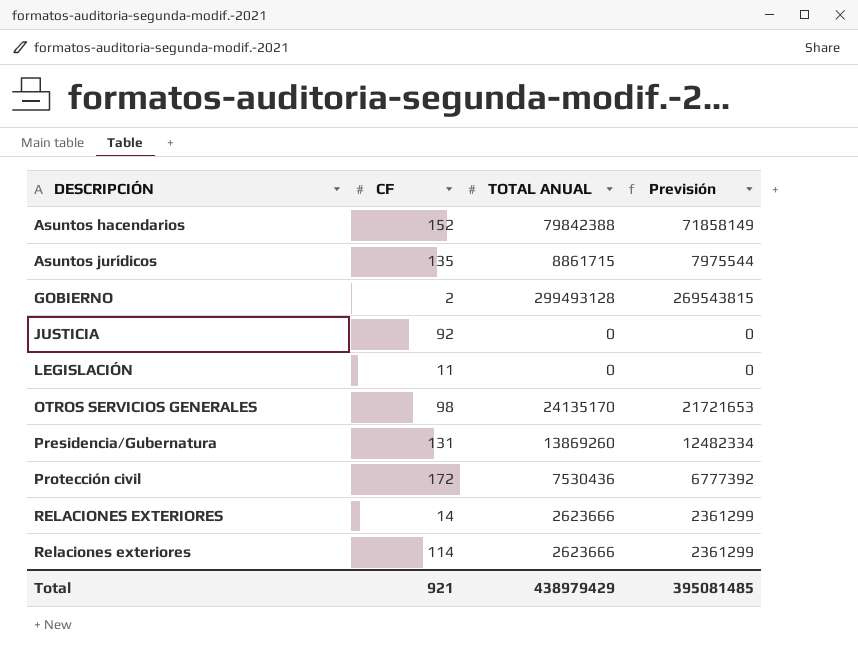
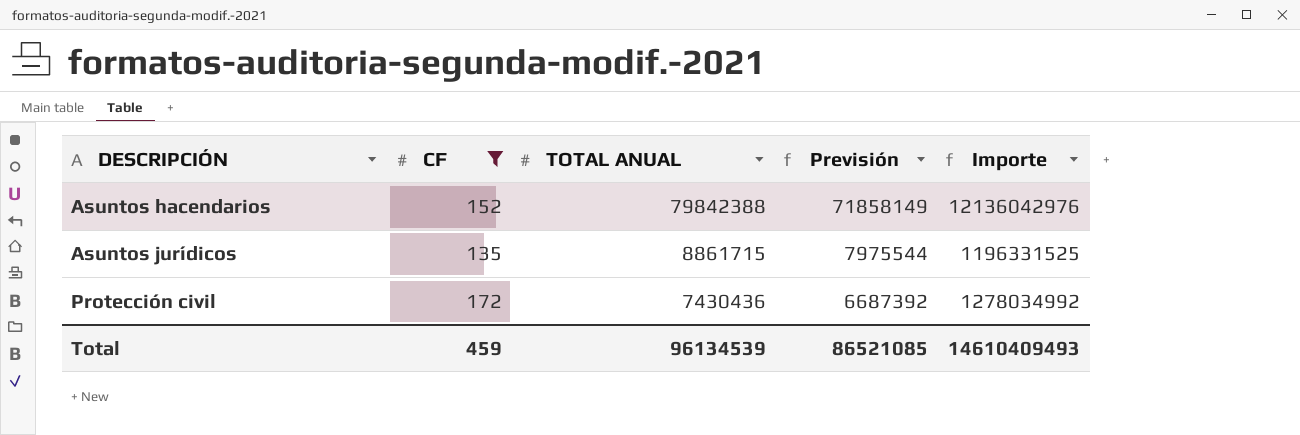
filter: none -> CF >= 135
column Importe | formula: none -> [CF] * [TOTAL ANUAL]
Protección civil | TOTAL ANUAL: 7530436 -> 7430436
Protección civil | Previsión: 6777392 -> 6687392
Total | CF: 921 -> 459
Total | TOTAL ANUAL: 438979429 -> 96134539
Total | Previsión: 395081485 -> 86521085

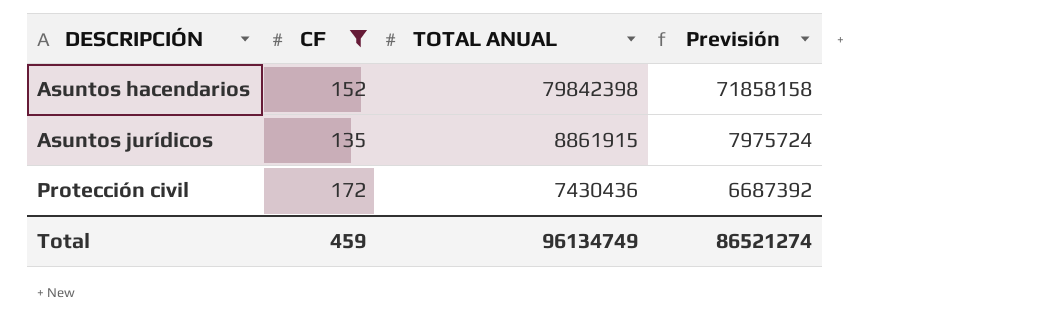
column Importe | formula: [CF] * [TOTAL ANUAL] -> none
Asuntos hacendarios | TOTAL ANUAL: 79842388 -> 79842398
Asuntos hacendarios | Previsión: 71858149 -> 71858158
Asuntos jurídicos | TOTAL ANUAL: 8861715 -> 8861915
Asuntos jurídicos | Previsión: 7975544 -> 7975724
Total | TOTAL ANUAL: 96134539 -> 96134749
Total | Previsión: 86521085 -> 86521274

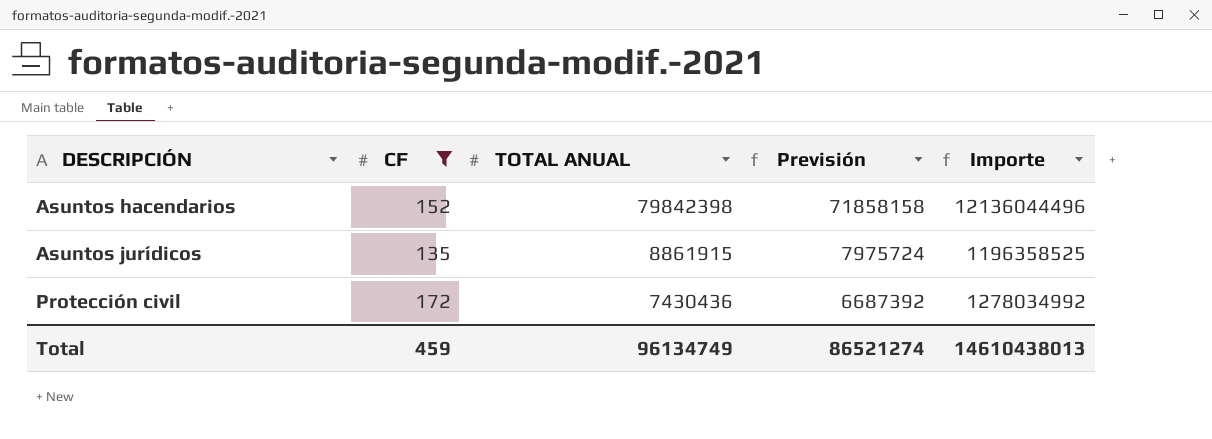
column Importe | formula: none -> [CF] * [TOTAL ANUAL]

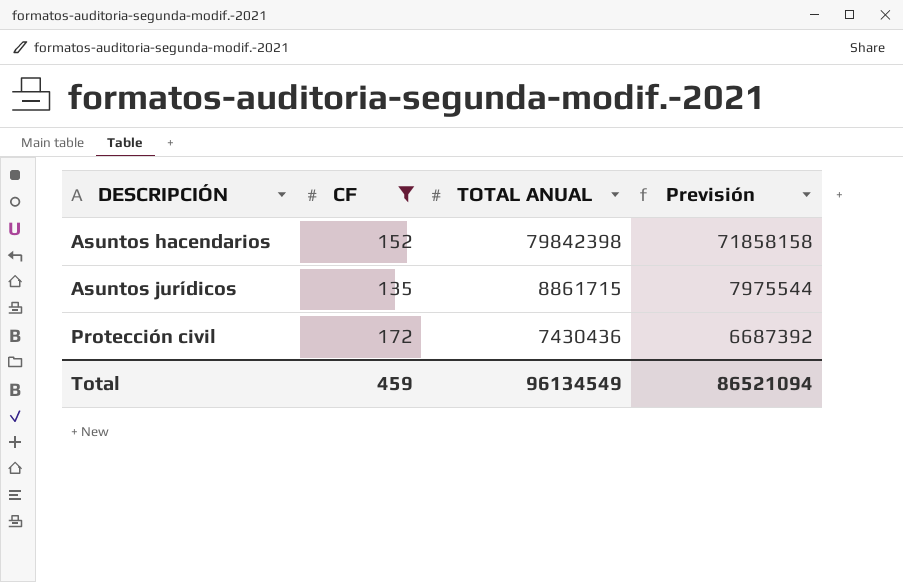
column Importe | formula: [CF] * [TOTAL ANUAL] -> none
Asuntos jurídicos | TOTAL ANUAL: 8861915 -> 8861715
Asuntos jurídicos | Previsión: 7975724 -> 7975544
Total | TOTAL ANUAL: 96134749 -> 96134549
Total | Previsión: 86521274 -> 86521094

